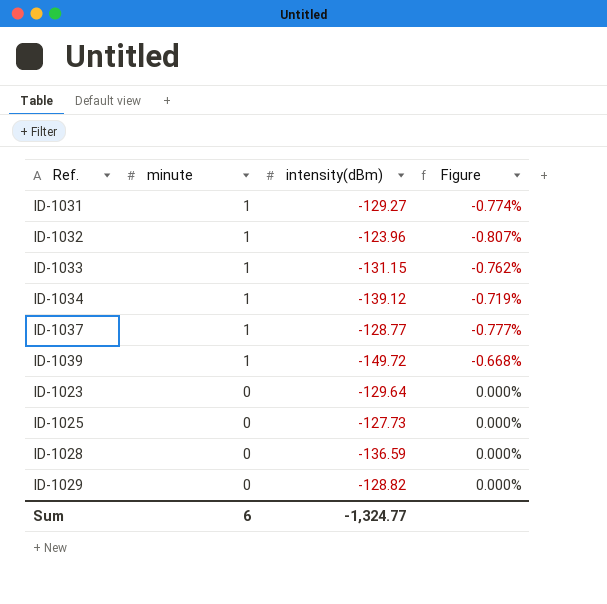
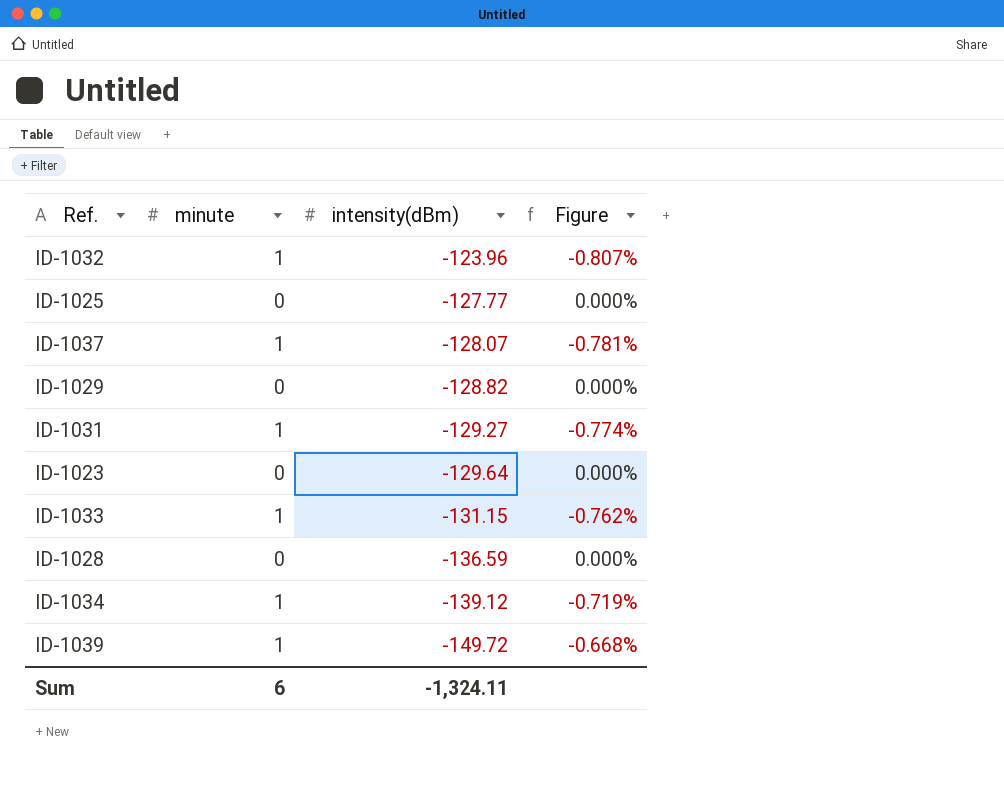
row order: minute descending -> intensity(dBm) descending
ID-1025 | intensity(dBm): -127.73 -> -127.77
ID-1037 | intensity(dBm): -128.77 -> -128.07
ID-1037 | Figure: -0.777% -> -0.781%
Sum | intensity(dBm): -1,324.77 -> -1,324.11

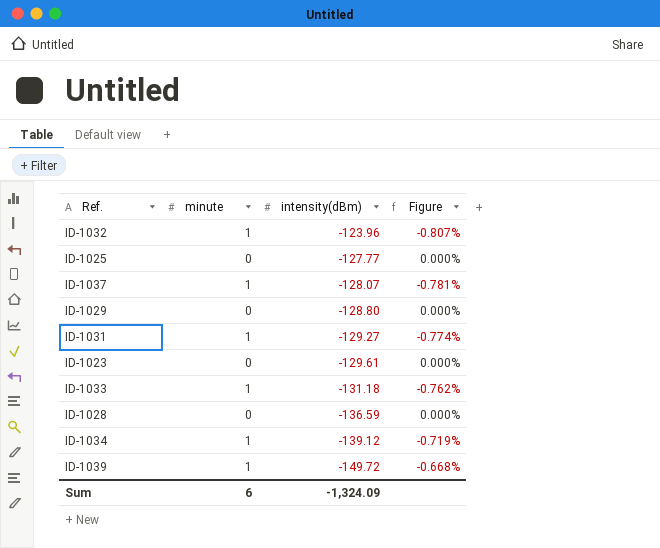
ID-1029 | intensity(dBm): -128.82 -> -128.80
ID-1023 | intensity(dBm): -129.64 -> -129.61
ID-1033 | intensity(dBm): -131.15 -> -131.18
Sum | intensity(dBm): -1,324.11 -> -1,324.09

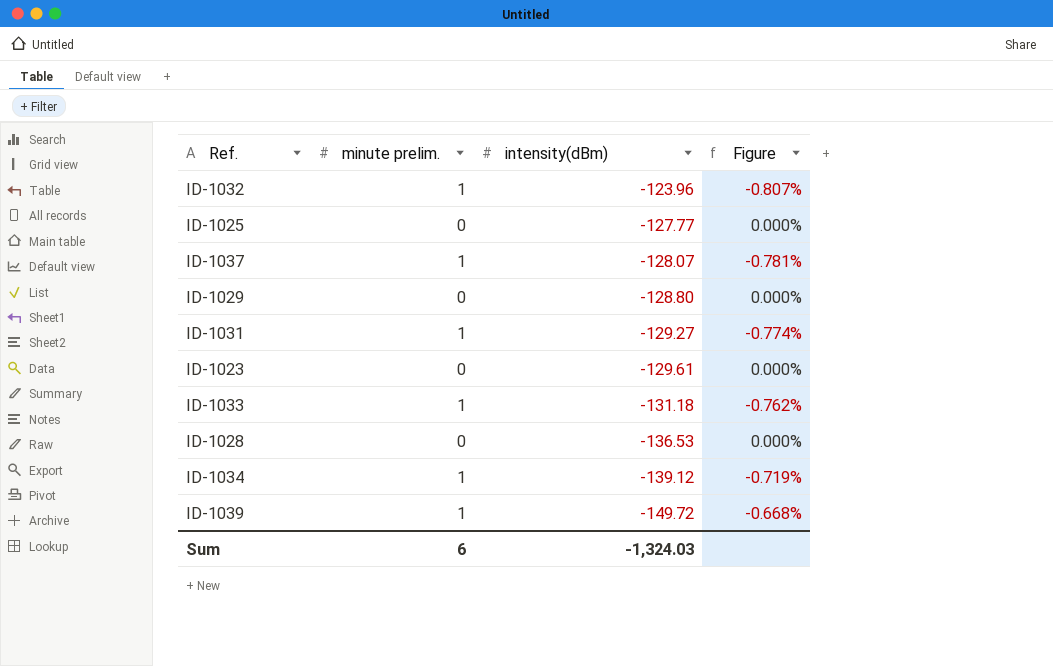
column name: minute -> minute prelim.
ID-1028 | intensity(dBm): -136.59 -> -136.53
Sum | intensity(dBm): -1,324.09 -> -1,324.03

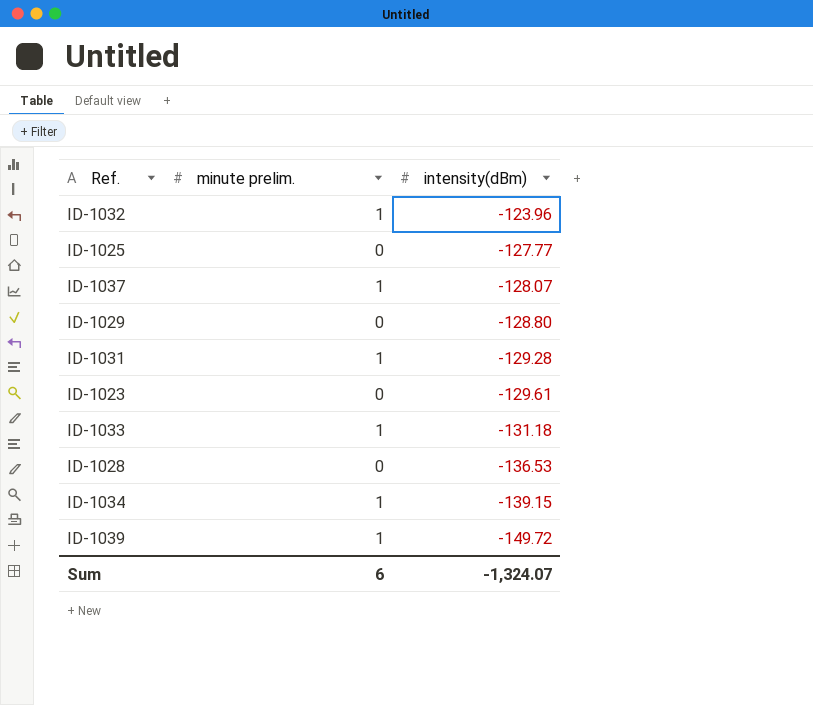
column Figure | formula: [minute prelim.] / [intensity(dBm)] -> none
ID-1031 | intensity(dBm): -129.27 -> -129.28
ID-1034 | intensity(dBm): -139.12 -> -139.15
Sum | intensity(dBm): -1,324.03 -> -1,324.07

